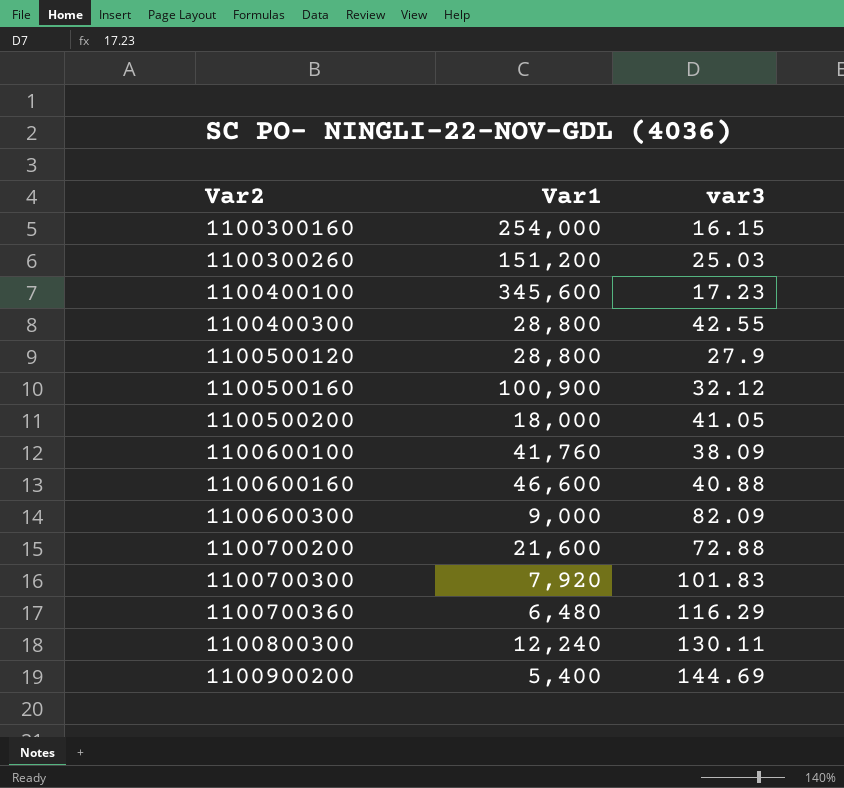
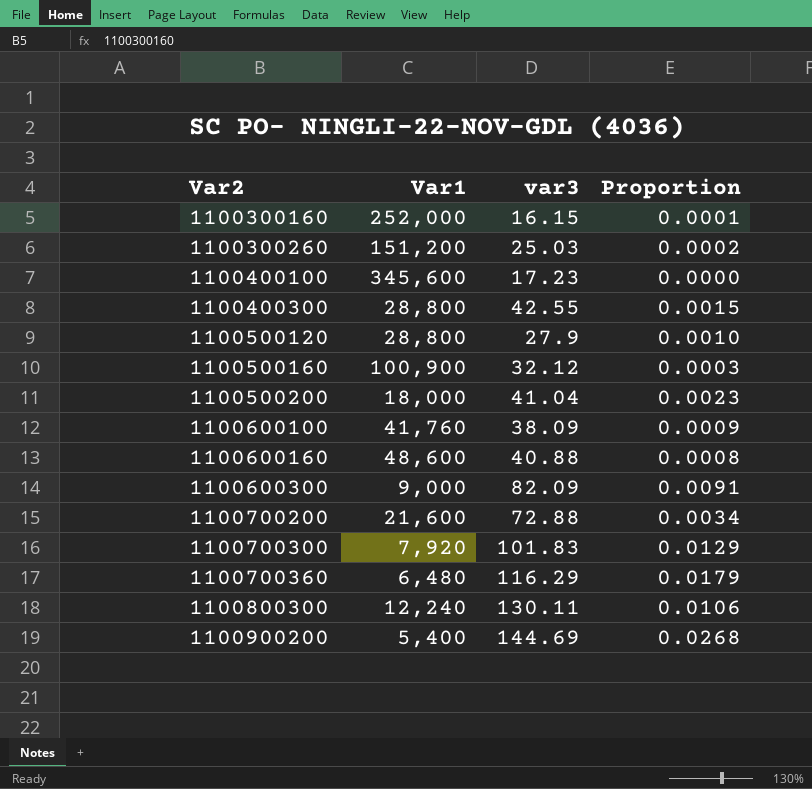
column Proportion | formula: none -> [var3] / [Var1]
1100300160 | Var1: 254,000 -> 252,000
1100500200 | var3: 41.05 -> 41.04
1100600160 | Var1: 46,600 -> 48,600

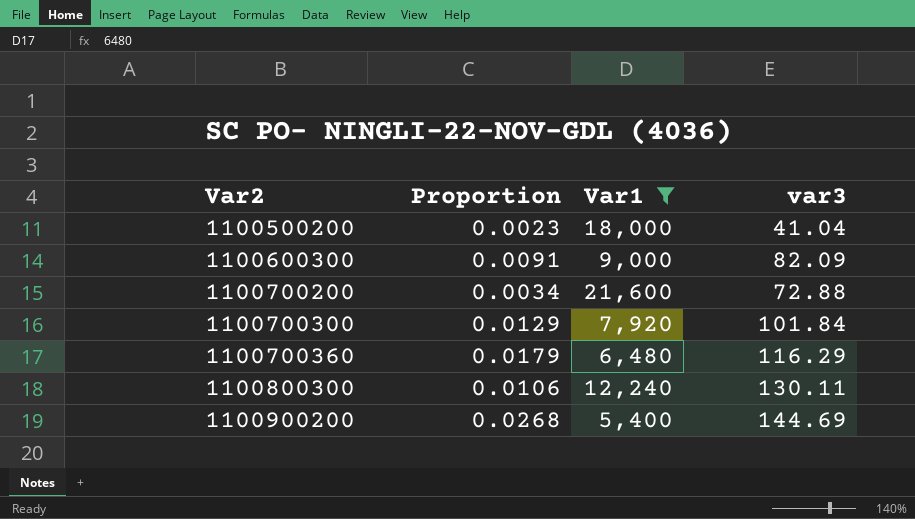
filter: none -> Var1 <= 21,600
column Proportion | position: 4 -> 2
1100700300 | var3: 101.83 -> 101.84

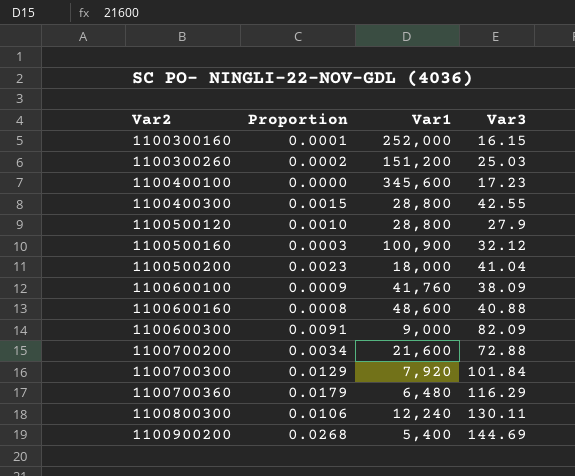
filter: Var1 <= 21,600 -> none
column name: var3 -> Var3

